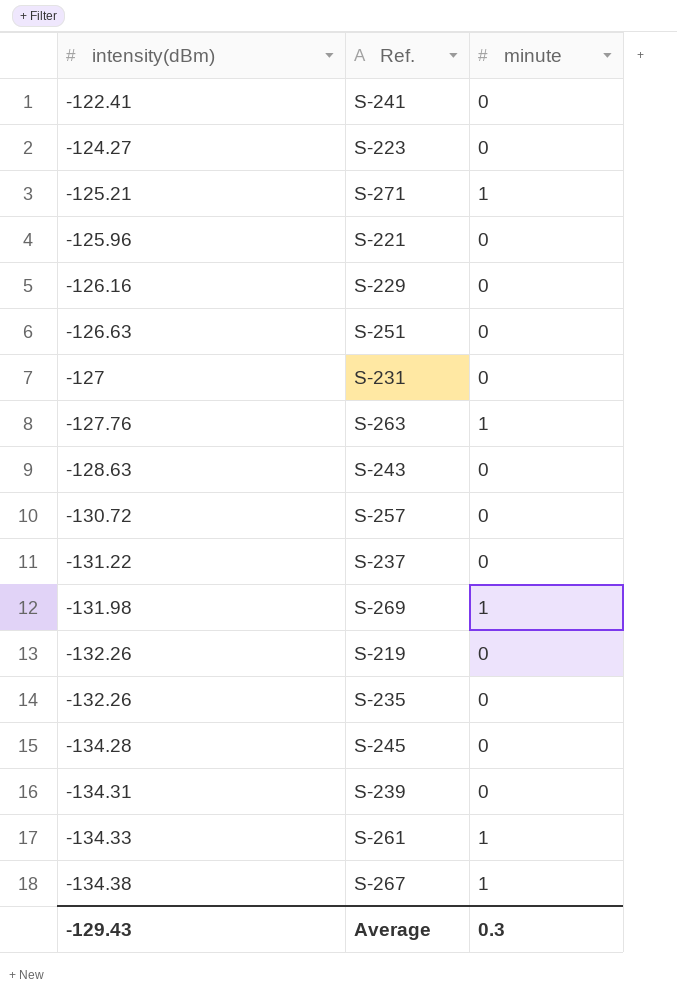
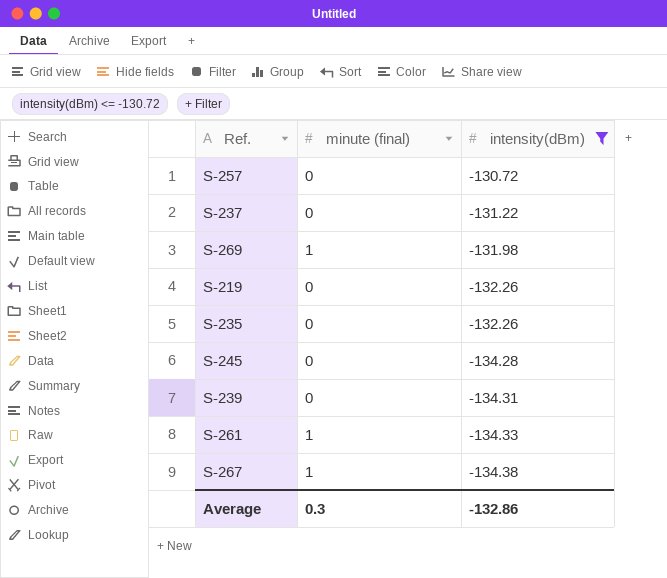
filter: none -> intensity(dBm) <= -130.72
column name: minute -> minute (final)
column intensity(dBm) | position: 1 -> 3
Average | intensity(dBm): -129.43 -> -132.86

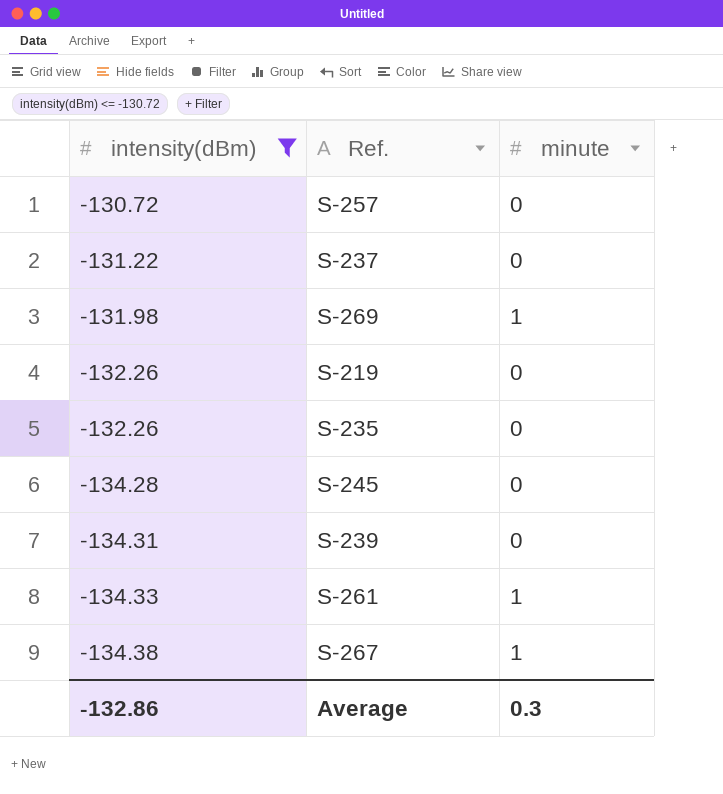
column intensity(dBm) | position: 3 -> 1
column name: minute (final) -> minute

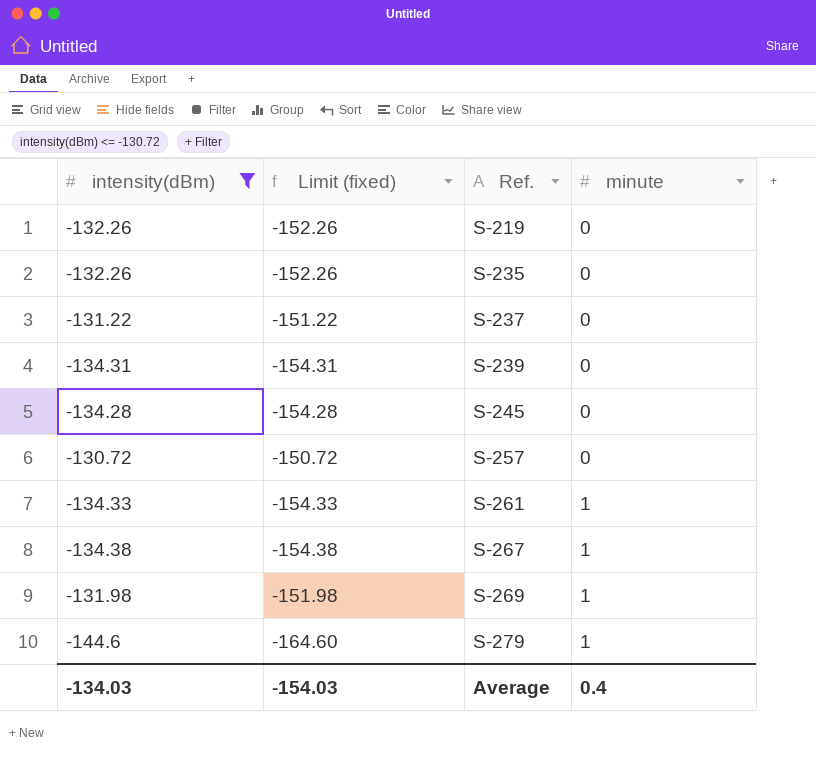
row order: intensity(dBm) descending -> Ref. ascending
column Limit (fixed) | formula: none -> [intensity(dBm)] - 20
row S-279: none -> -144.6 | -164.60 | 1
Average | intensity(dBm): -132.86 -> -134.03
Average | minute: 0.3 -> 0.4

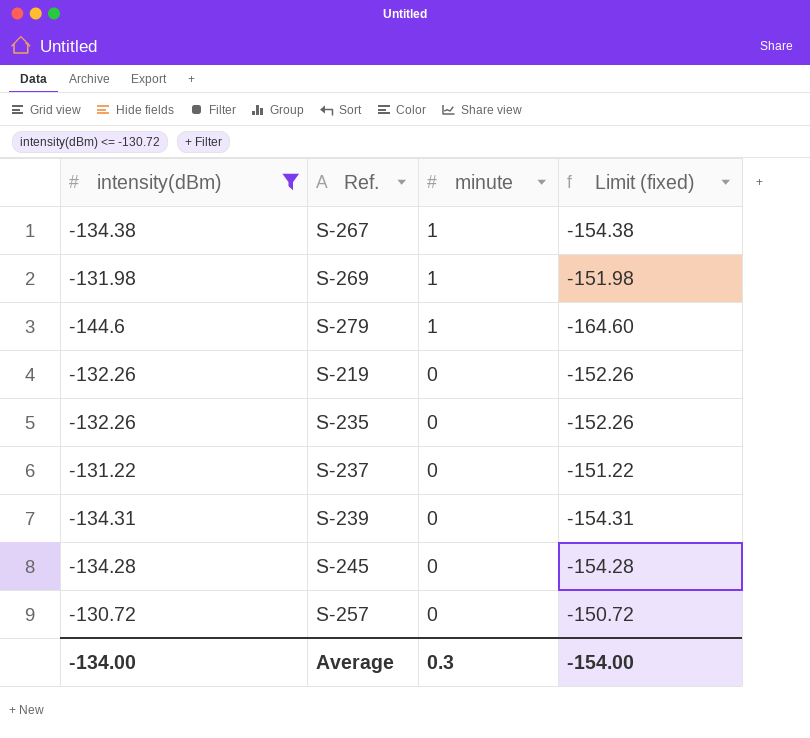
row order: Ref. ascending -> minute descending
column Limit (fixed) | position: 2 -> 4
row S-261: -134.33 | -154.33 | 1 -> none
Average | intensity(dBm): -134.03 -> -134.00
Average | minute: 0.4 -> 0.3
Average | Limit (fixed): -154.03 -> -154.00

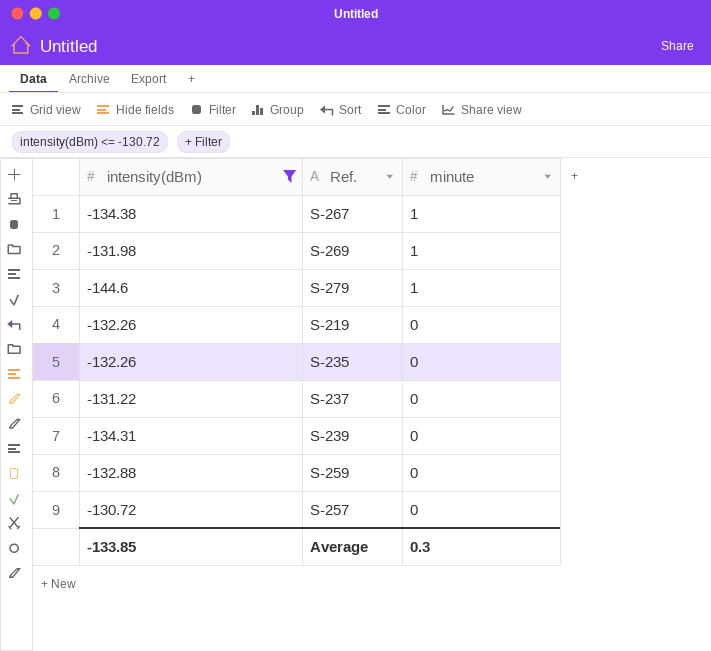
column Limit (fixed) | formula: [intensity(dBm)] - 20 -> none
row S-245: -134.28 | 0 | -154.28 -> none
row S-259: none -> -132.88 | 0
Average | intensity(dBm): -134.00 -> -133.85

